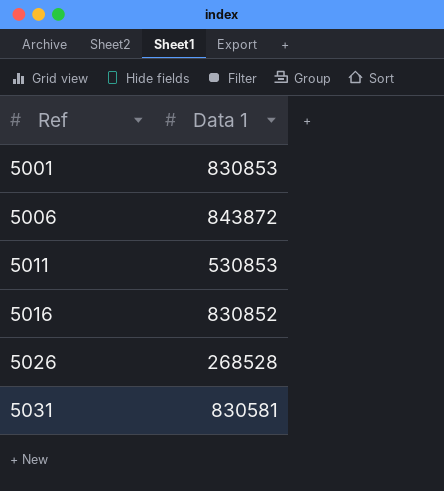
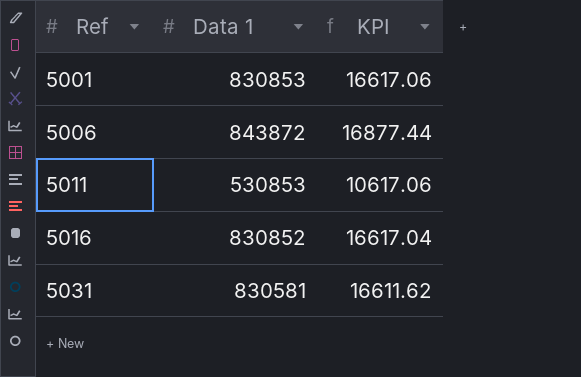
column KPI | formula: none -> [Data 1] * 0.02
row 5026: 268528 -> none

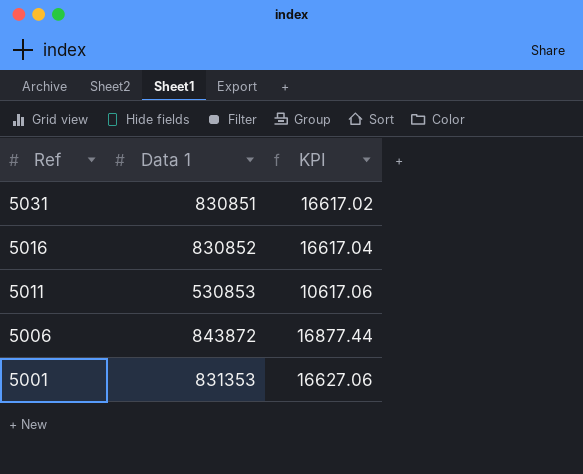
row order: Ref ascending -> Ref descending
5031 | Data 1: 830581 -> 830851
5031 | KPI: 16611.62 -> 16617.02
5001 | Data 1: 830853 -> 831353
5001 | KPI: 16617.06 -> 16627.06

